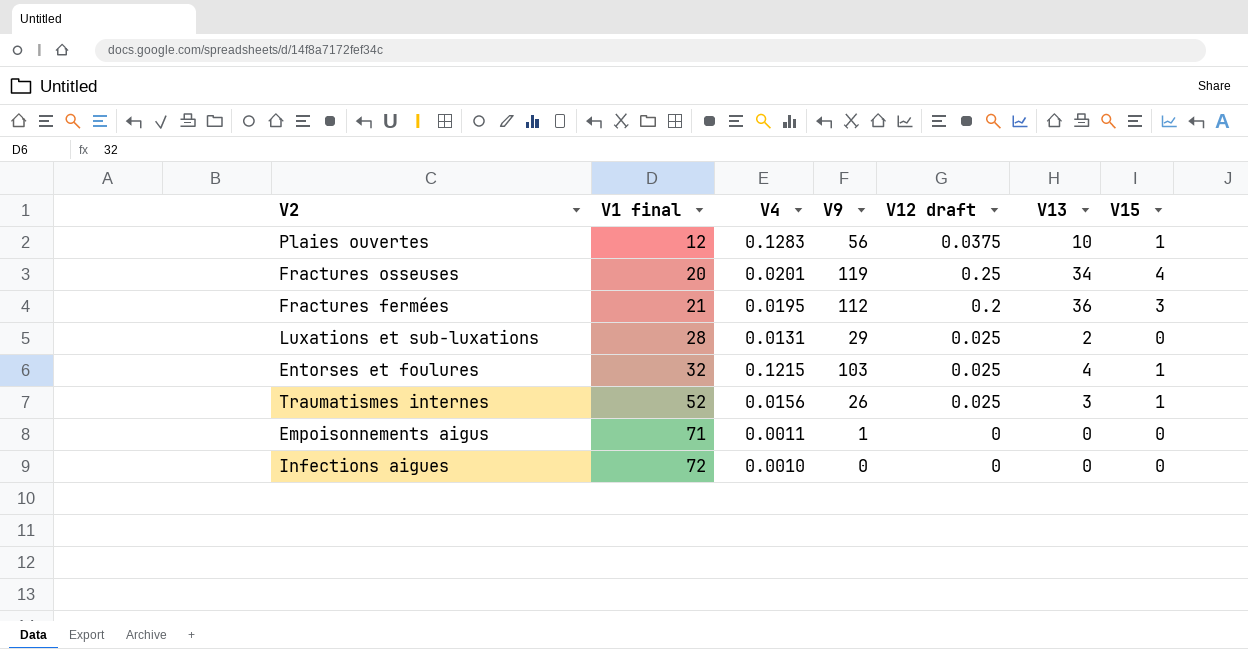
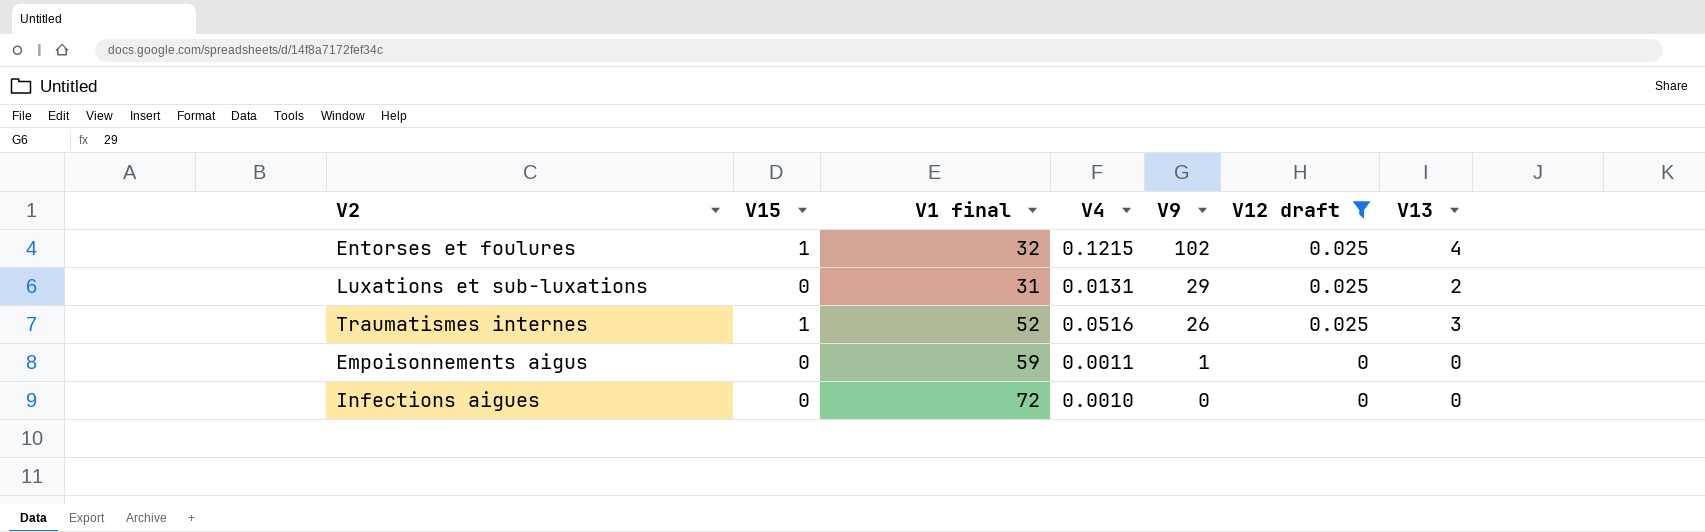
filter: none -> V12 draft <= 0.025
row order: V1 final ascending -> V9 descending
column V15 | position: 7 -> 2
Entorses et foulures | V9: 103 -> 102
Luxations et sub-luxations | V1 final: 28 -> 31
Traumatismes internes | V4: 0.0156 -> 0.0516
Empoisonnements aigus | V1 final: 71 -> 59

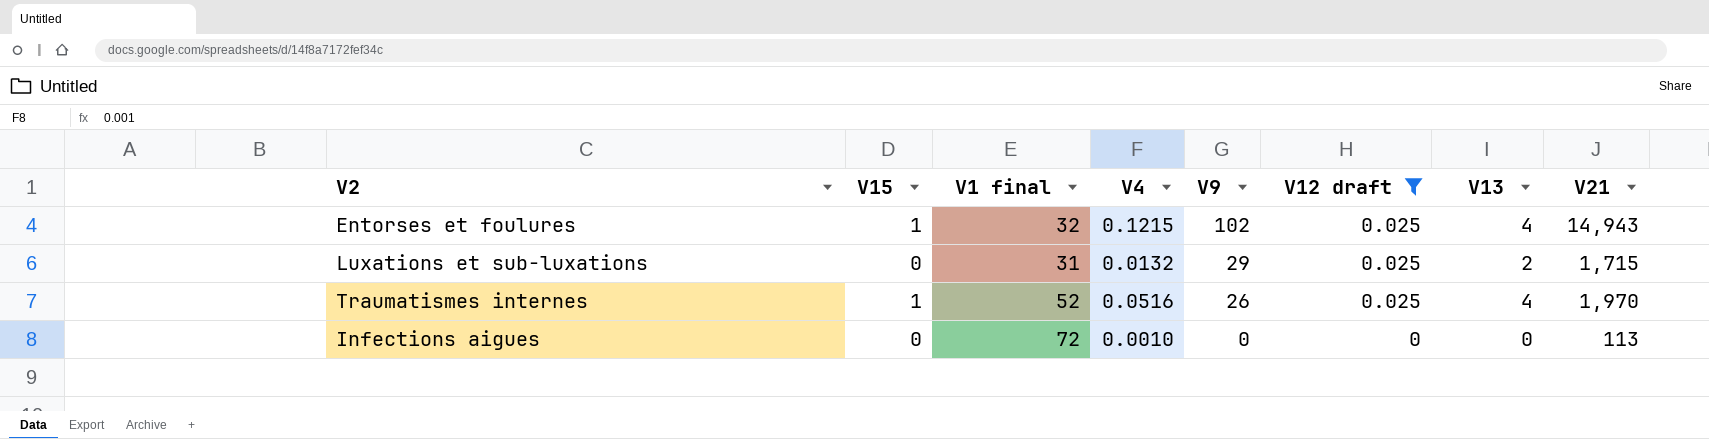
column V21 | position: none -> 8
row Empoisonnements aigus: 0 | 59 | 0.0011 | 1 | 0 | 0 -> none
Luxations et sub-luxations | V4: 0.0131 -> 0.0132
Traumatismes internes | V13: 3 -> 4

